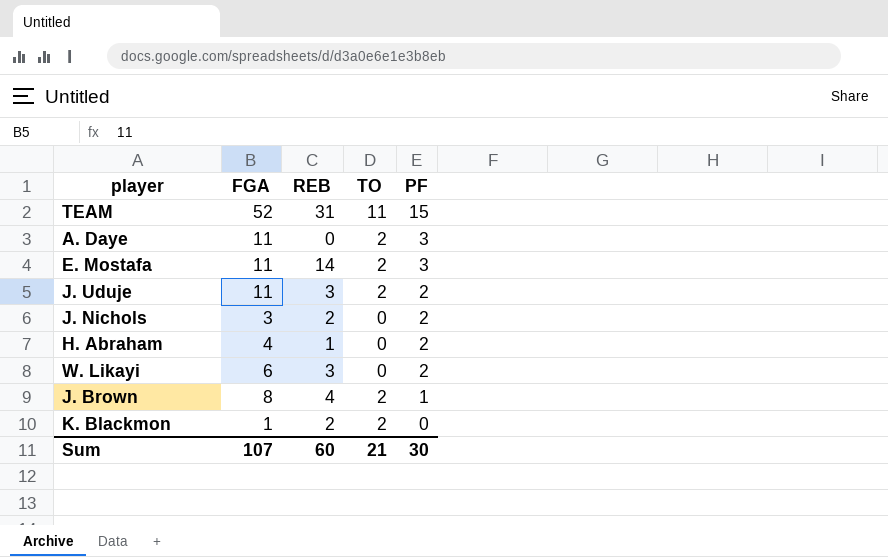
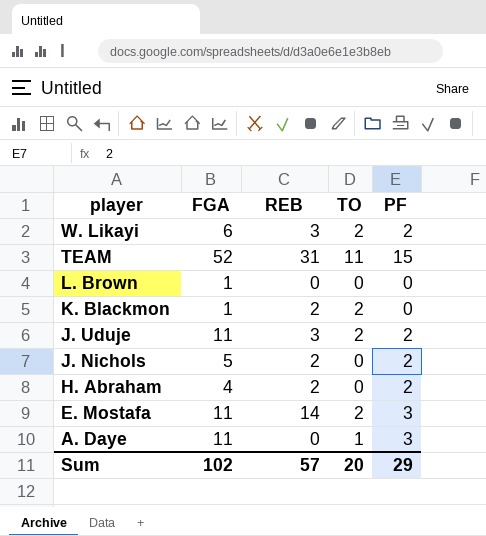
row order: PF descending -> player descending
row J. Brown: 8 | 4 | 2 | 1 -> none
W. Likayi | TO: 0 -> 2
row L. Brown: none -> 1 | 0 | 0 | 0
J. Nichols | FGA: 3 -> 5
H. Abraham | REB: 1 -> 2
A. Daye | TO: 2 -> 1
Sum | FGA: 107 -> 102
Sum | REB: 60 -> 57
Sum | TO: 21 -> 20
Sum | PF: 30 -> 29

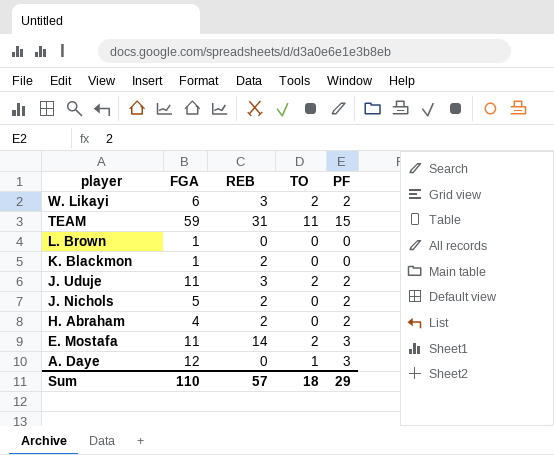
TEAM | FGA: 52 -> 59
K. Blackmon | TO: 2 -> 0
A. Daye | FGA: 11 -> 12
Sum | FGA: 102 -> 110
Sum | TO: 20 -> 18

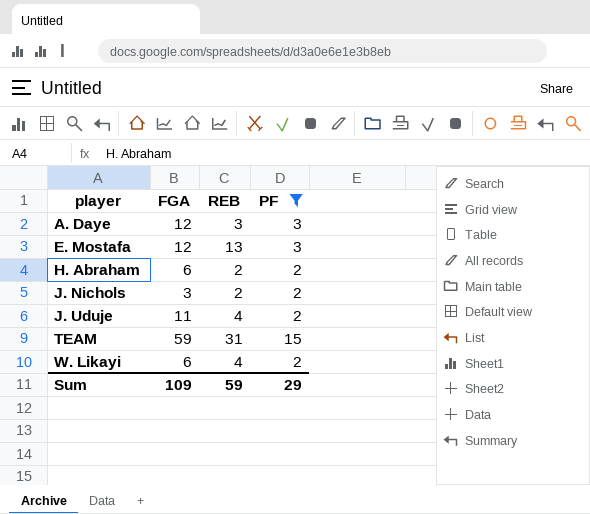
filter: none -> PF != 0
row order: player descending -> player ascending
column TO | position: 4 -> none
A. Daye | REB: 0 -> 3
E. Mostafa | FGA: 11 -> 12
E. Mostafa | REB: 14 -> 13
H. Abraham | FGA: 4 -> 6
J. Nichols | FGA: 5 -> 3
J. Uduje | REB: 3 -> 4
W. Likayi | REB: 3 -> 4
Sum | FGA: 110 -> 109
Sum | REB: 57 -> 59

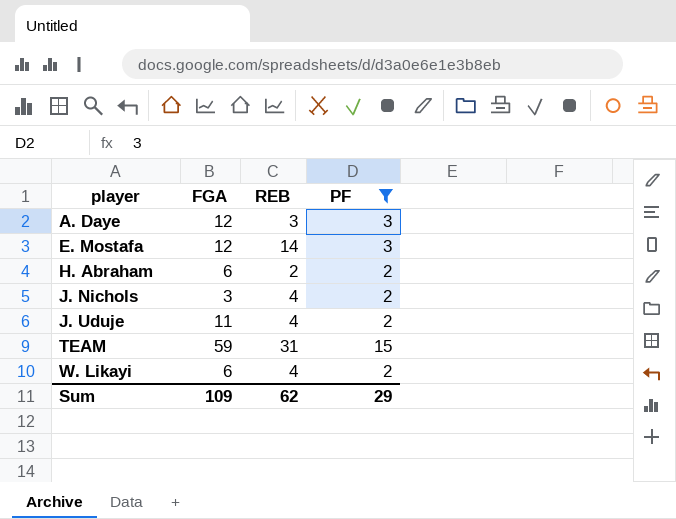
E. Mostafa | REB: 13 -> 14
J. Nichols | REB: 2 -> 4
Sum | REB: 59 -> 62

